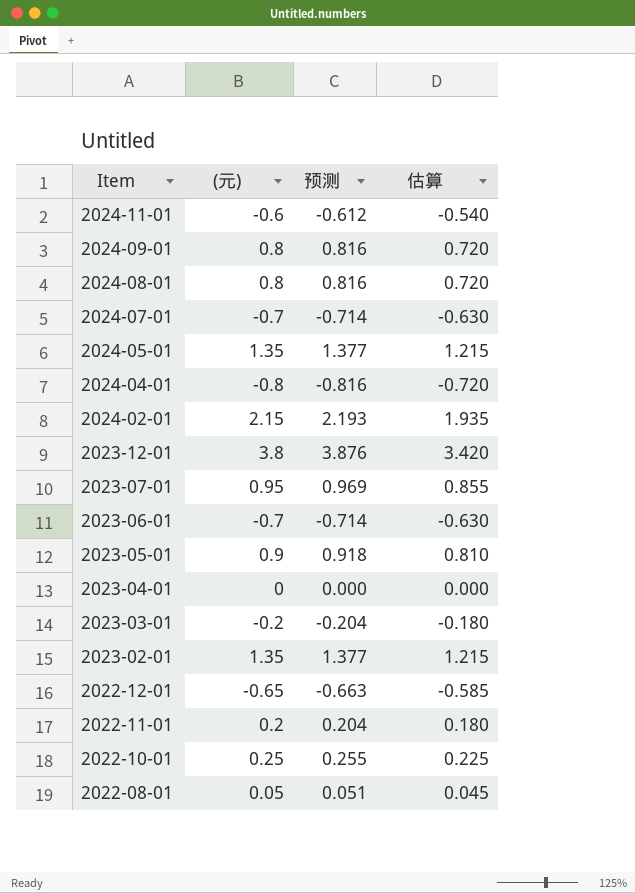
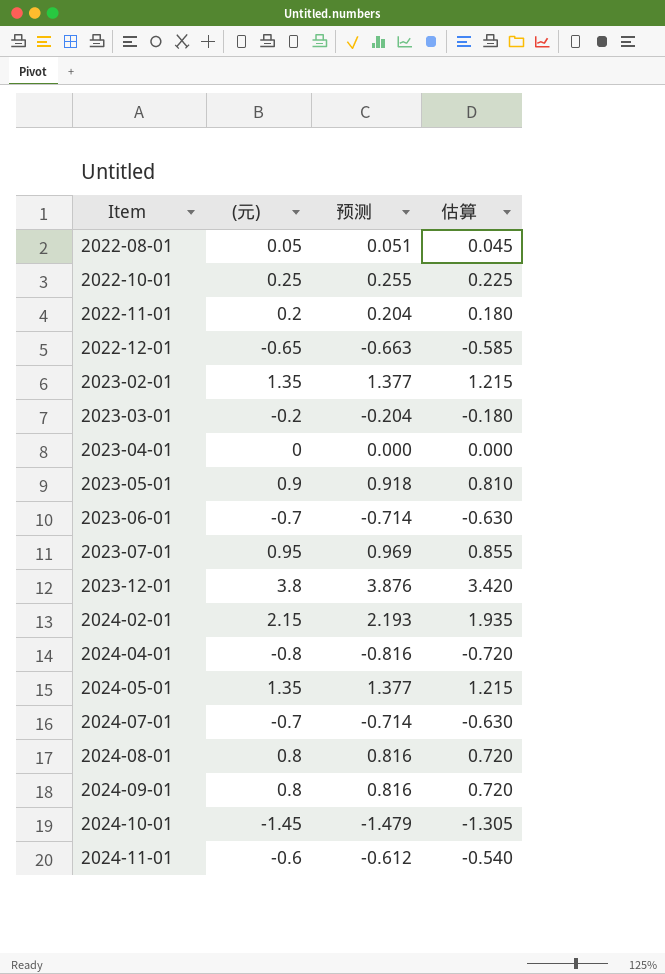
row order: Item descending -> Item ascending
row 2024-10-01: none -> -1.45 | -1.479 | -1.305

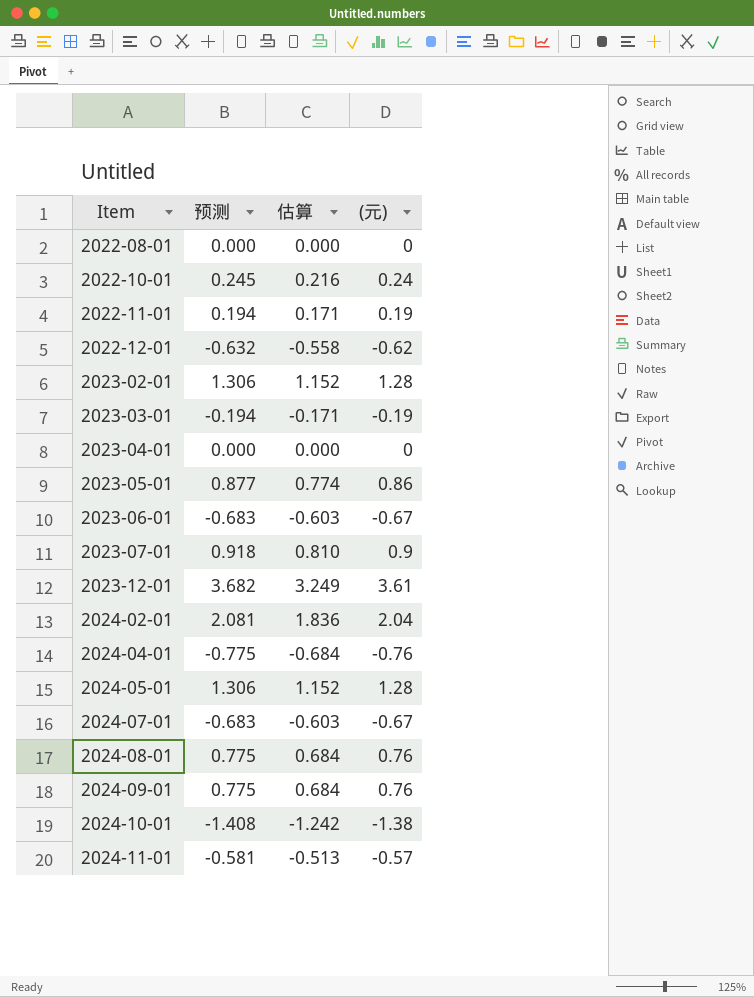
column (元) | position: 2 -> 4
2022-08-01 | 预测: 0.051 -> 0.000
2022-08-01 | 估算: 0.045 -> 0.000
2022-08-01 | (元): 0.05 -> 0
2022-10-01 | 预测: 0.255 -> 0.245
2022-10-01 | 估算: 0.225 -> 0.216
2022-10-01 | (元): 0.25 -> 0.24
2022-11-01 | 预测: 0.204 -> 0.194
2022-11-01 | 估算: 0.180 -> 0.171
2022-11-01 | (元): 0.2 -> 0.19
2022-12-01 | 预测: -0.663 -> -0.632
2022-12-01 | 估算: -0.585 -> -0.558
2022-12-01 | (元): -0.65 -> -0.62
2023-02-01 | 预测: 1.377 -> 1.306
2023-02-01 | 估算: 1.215 -> 1.152
2023-02-01 | (元): 1.35 -> 1.28
2023-03-01 | 预测: -0.204 -> -0.194
2023-03-01 | 估算: -0.180 -> -0.171
2023-03-01 | (元): -0.2 -> -0.19
2023-05-01 | 预测: 0.918 -> 0.877
2023-05-01 | 估算: 0.810 -> 0.774
2023-05-01 | (元): 0.9 -> 0.86
2023-06-01 | 预测: -0.714 -> -0.683
2023-06-01 | 估算: -0.630 -> -0.603
2023-06-01 | (元): -0.7 -> -0.67
2023-07-01 | 预测: 0.969 -> 0.918
2023-07-01 | 估算: 0.855 -> 0.810
2023-07-01 | (元): 0.95 -> 0.9
2023-12-01 | 预测: 3.876 -> 3.682
2023-12-01 | 估算: 3.420 -> 3.249
2023-12-01 | (元): 3.8 -> 3.61
2024-02-01 | 预测: 2.193 -> 2.081
2024-02-01 | 估算: 1.935 -> 1.836
2024-02-01 | (元): 2.15 -> 2.04
2024-04-01 | 预测: -0.816 -> -0.775
2024-04-01 | 估算: -0.720 -> -0.684
2024-04-01 | (元): -0.8 -> -0.76
2024-05-01 | 预测: 1.377 -> 1.306
2024-05-01 | 估算: 1.215 -> 1.152
2024-05-01 | (元): 1.35 -> 1.28
2024-07-01 | 预测: -0.714 -> -0.683
2024-07-01 | 估算: -0.630 -> -0.603
2024-07-01 | (元): -0.7 -> -0.67
2024-08-01 | 预测: 0.816 -> 0.775
2024-08-01 | 估算: 0.720 -> 0.684
2024-08-01 | (元): 0.8 -> 0.76
2024-09-01 | 预测: 0.816 -> 0.775
2024-09-01 | 估算: 0.720 -> 0.684
2024-09-01 | (元): 0.8 -> 0.76
2024-10-01 | 预测: -1.479 -> -1.408
2024-10-01 | 估算: -1.305 -> -1.242
2024-10-01 | (元): -1.45 -> -1.38
2024-11-01 | 预测: -0.612 -> -0.581
2024-11-01 | 估算: -0.540 -> -0.513
2024-11-01 | (元): -0.6 -> -0.57

